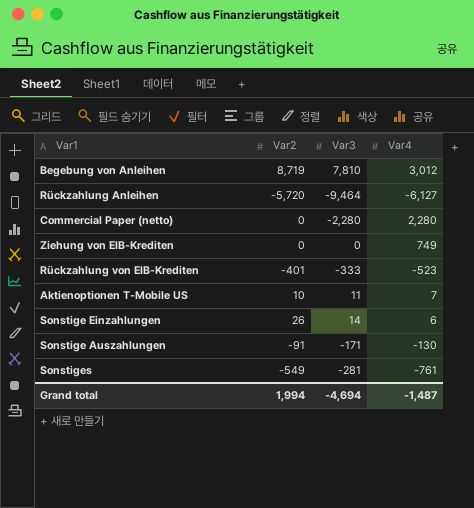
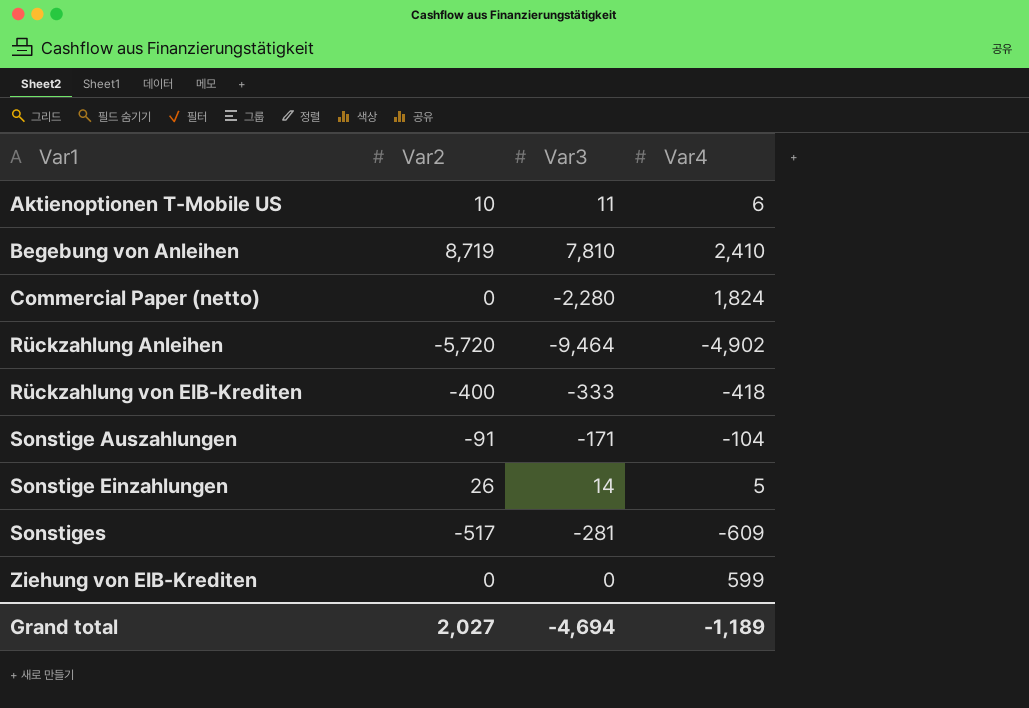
row order: none -> Var1 ascending
Aktienoptionen T‑Mobile US | Var4: 7 -> 6
Begebung von Anleihen | Var4: 3,012 -> 2,410
Commercial Paper (netto) | Var4: 2,280 -> 1,824
Rückzahlung Anleihen | Var4: -6,127 -> -4,902
Rückzahlung von EIB-Krediten | Var2: -401 -> -400
Rückzahlung von EIB-Krediten | Var4: -523 -> -418
Sonstige Auszahlungen | Var4: -130 -> -104
Sonstige Einzahlungen | Var4: 6 -> 5
Sonstiges | Var2: -549 -> -517
Sonstiges | Var4: -761 -> -609
Ziehung von EIB-Krediten | Var4: 749 -> 599
Grand total | Var2: 1,994 -> 2,027
Grand total | Var4: -1,487 -> -1,189

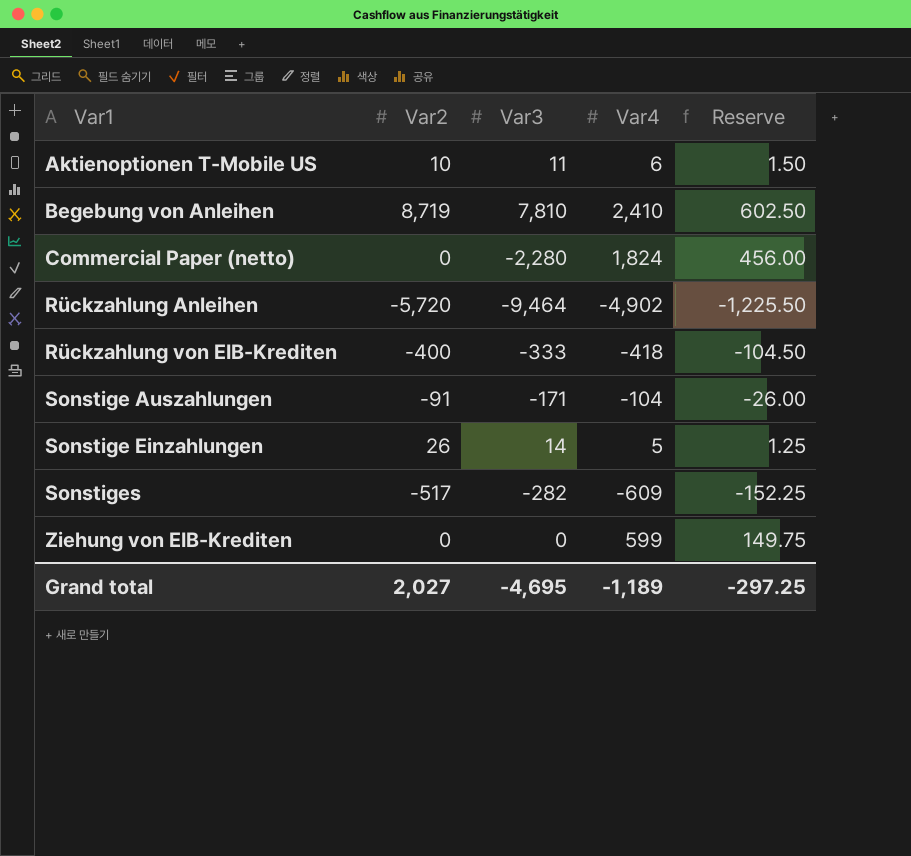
column Reserve | formula: none -> [Var4] * 0.25
Sonstiges | Var3: -281 -> -282
Grand total | Var3: -4,694 -> -4,695

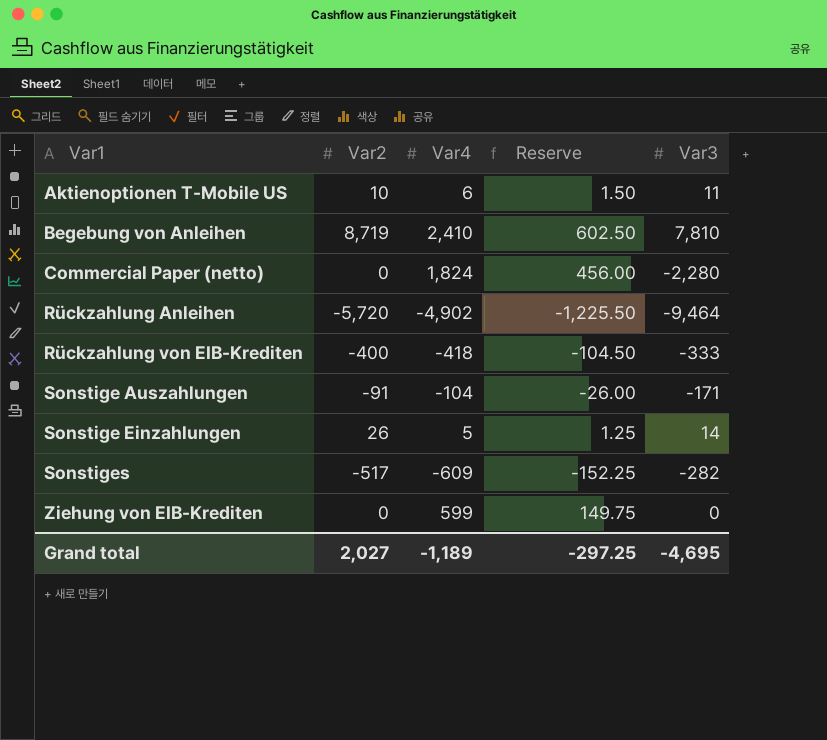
column Var3 | position: 3 -> 5

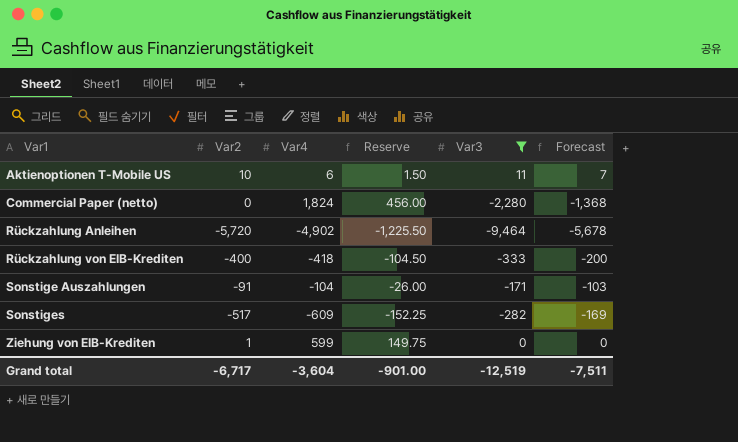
filter: none -> Var3 <= 11
column Forecast | formula: none -> [Var3] * 0.6
Ziehung von EIB-Krediten | Var2: 0 -> 1
Grand total | Var2: 2,027 -> -6,717
Grand total | Var4: -1,189 -> -3,604
Grand total | Reserve: -297.25 -> -901.00
Grand total | Var3: -4,695 -> -12,519

